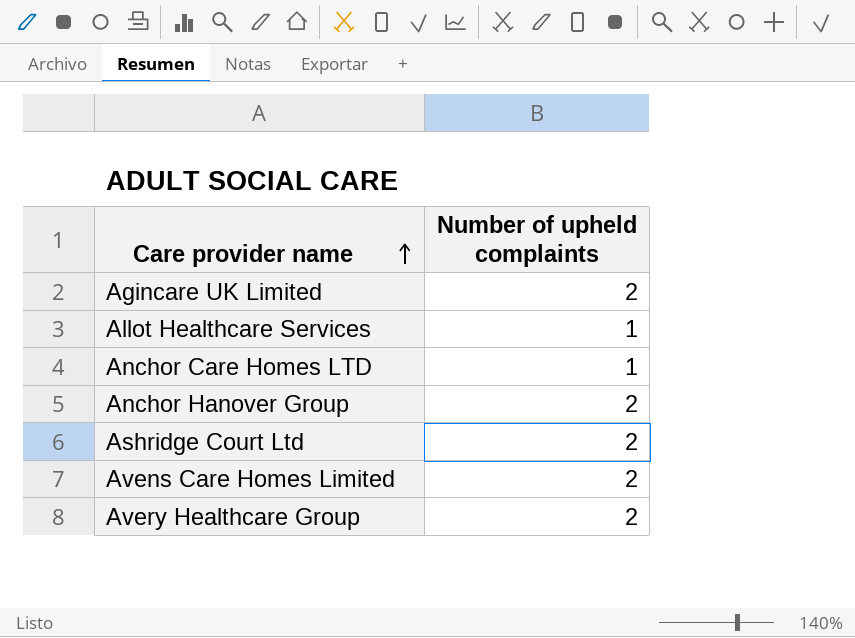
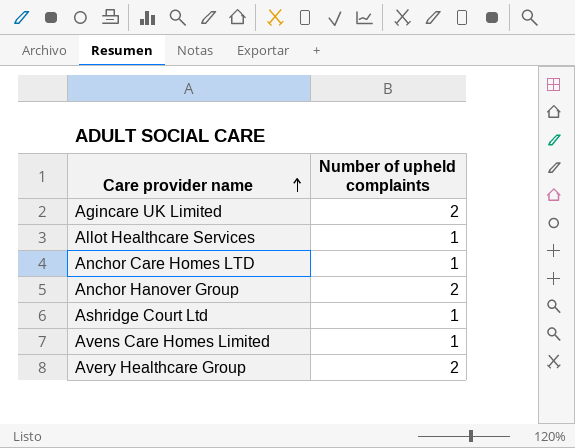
Ashridge Court Ltd | Number of upheld complaints: 2 -> 1
Avens Care Homes Limited | Number of upheld complaints: 2 -> 1

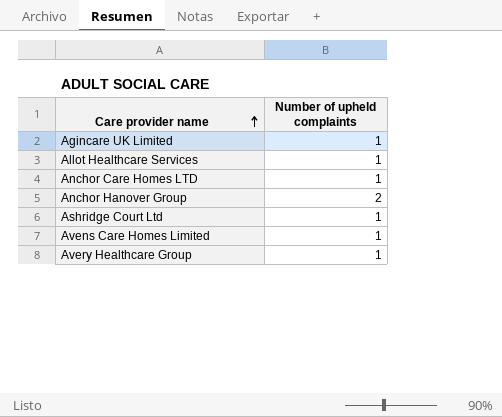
Agincare UK Limited | Number of upheld complaints: 2 -> 1
Avery Healthcare Group | Number of upheld complaints: 2 -> 1

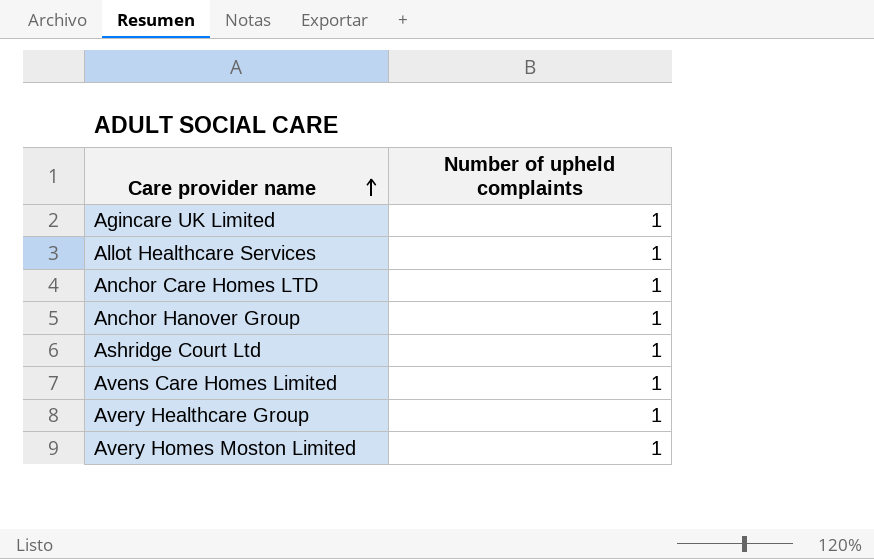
Anchor Hanover Group | Number of upheld complaints: 2 -> 1
row Avery Homes Moston Limited: none -> 1

